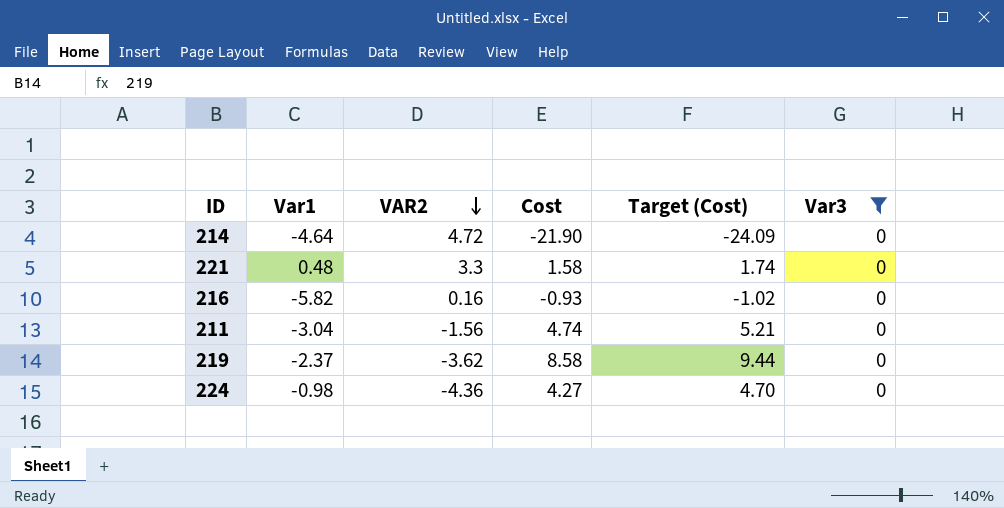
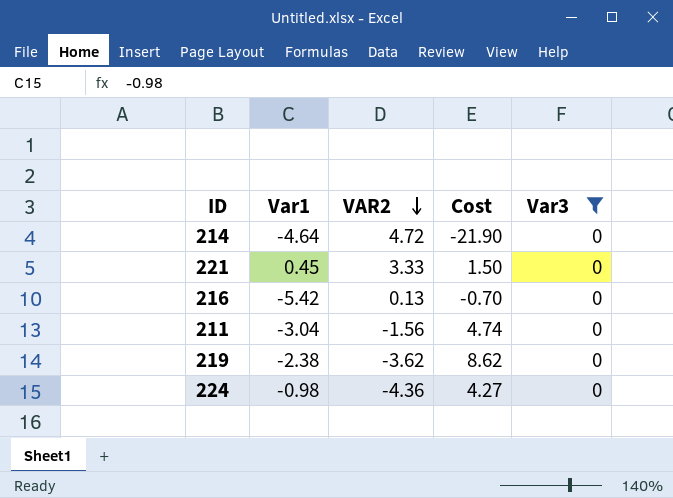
column Target (Cost) | formula: [Cost] * 1.1 -> none
221 | Var1: 0.48 -> 0.45
221 | VAR2: 3.3 -> 3.33
221 | Cost: 1.58 -> 1.50
216 | Var1: -5.82 -> -5.42
216 | VAR2: 0.16 -> 0.13
216 | Cost: -0.93 -> -0.70
219 | Var1: -2.37 -> -2.38
219 | Cost: 8.58 -> 8.62

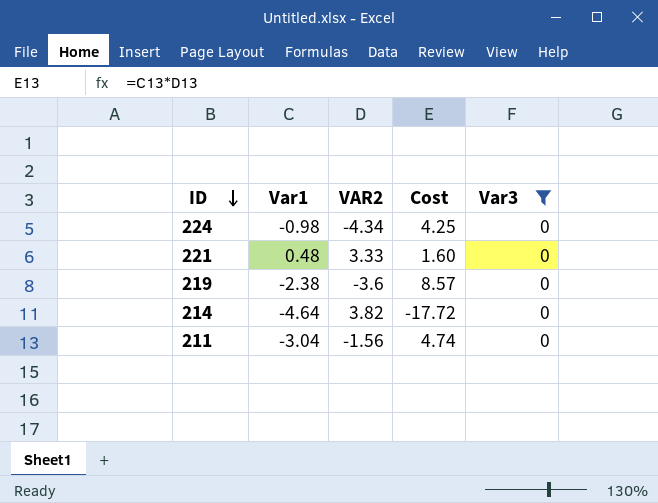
row order: VAR2 descending -> ID descending
row 216: -5.42 | 0.13 | -0.70 | 0 -> none
224 | VAR2: -4.36 -> -4.34
224 | Cost: 4.27 -> 4.25
221 | Var1: 0.45 -> 0.48
221 | Cost: 1.50 -> 1.60
219 | VAR2: -3.62 -> -3.6
219 | Cost: 8.62 -> 8.57
214 | VAR2: 4.72 -> 3.82
214 | Cost: -21.90 -> -17.72

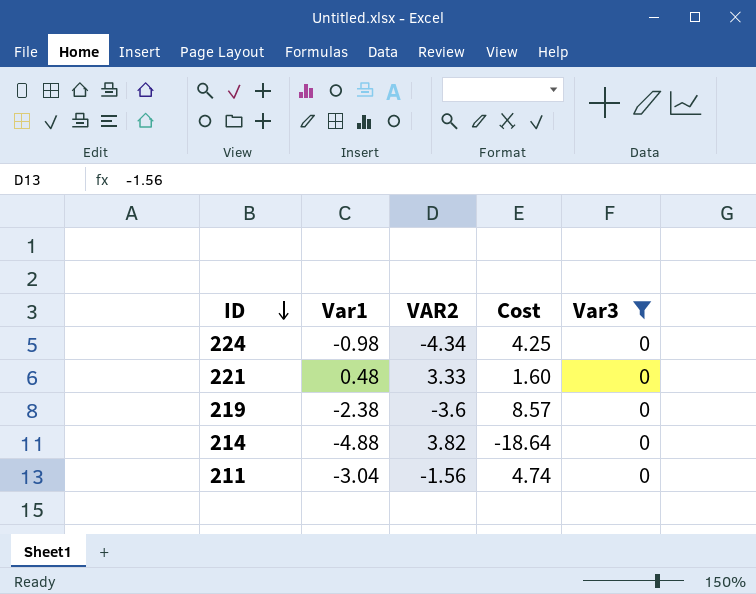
214 | Var1: -4.64 -> -4.88
214 | Cost: -17.72 -> -18.64

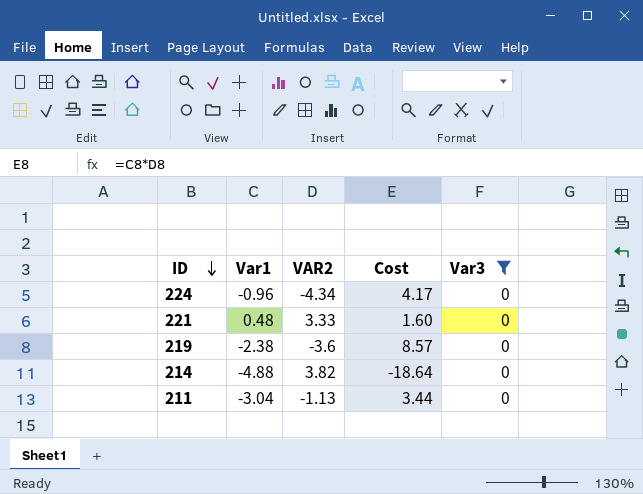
224 | Var1: -0.98 -> -0.96
224 | Cost: 4.25 -> 4.17
211 | VAR2: -1.56 -> -1.13
211 | Cost: 4.74 -> 3.44

